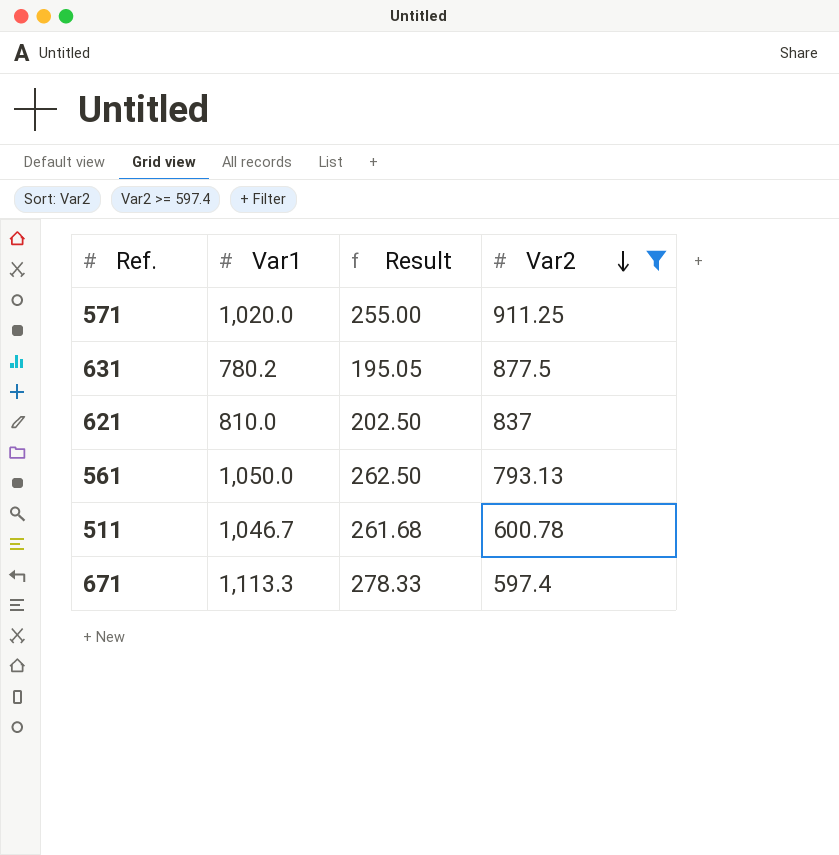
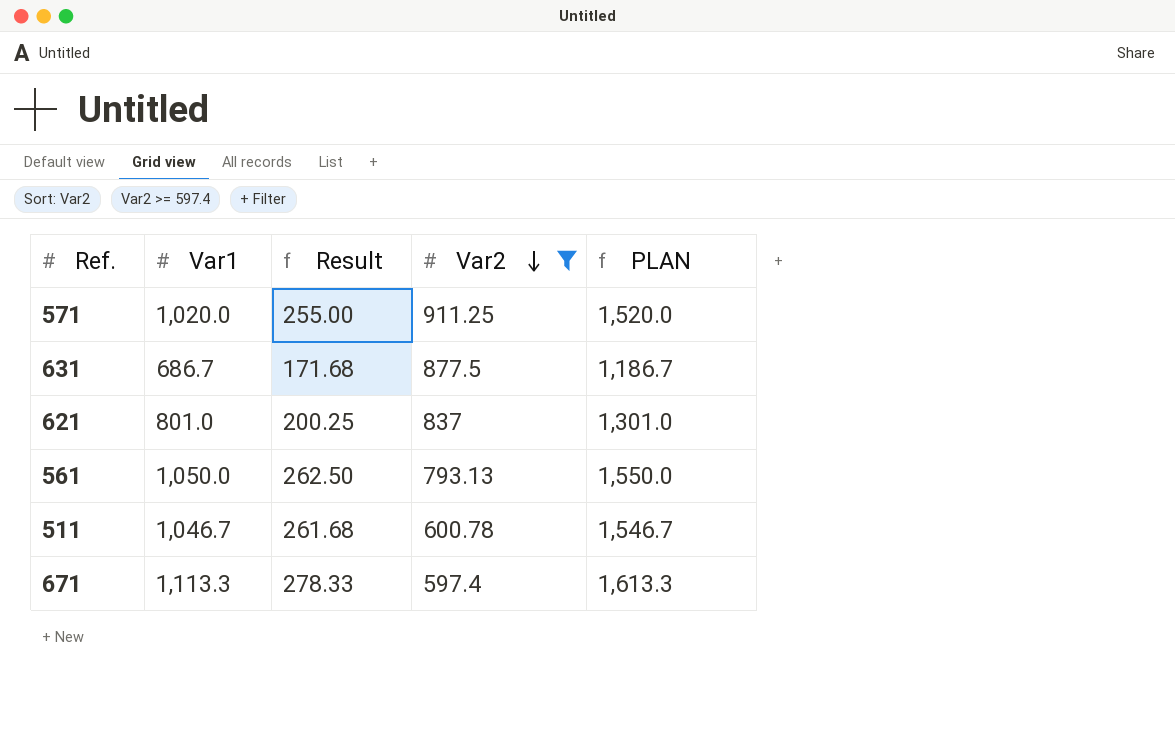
column PLAN | formula: none -> [Var1] + 500
631 | Var1: 780.2 -> 686.7
631 | Result: 195.05 -> 171.68
621 | Var1: 810.0 -> 801.0
621 | Result: 202.50 -> 200.25

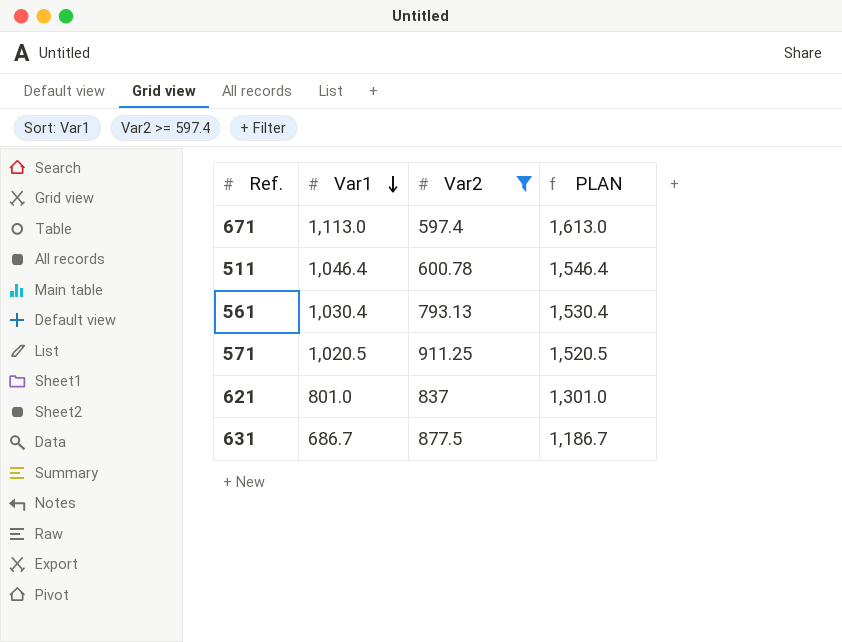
row order: Var2 descending -> Var1 descending
column Result | formula: [Var1] * 0.25 -> none
671 | Var1: 1,113.3 -> 1,113.0
671 | PLAN: 1,613.3 -> 1,613.0
511 | Var1: 1,046.7 -> 1,046.4
511 | PLAN: 1,546.7 -> 1,546.4
561 | Var1: 1,050.0 -> 1,030.4
561 | PLAN: 1,550.0 -> 1,530.4
571 | Var1: 1,020.0 -> 1,020.5
571 | PLAN: 1,520.0 -> 1,520.5

